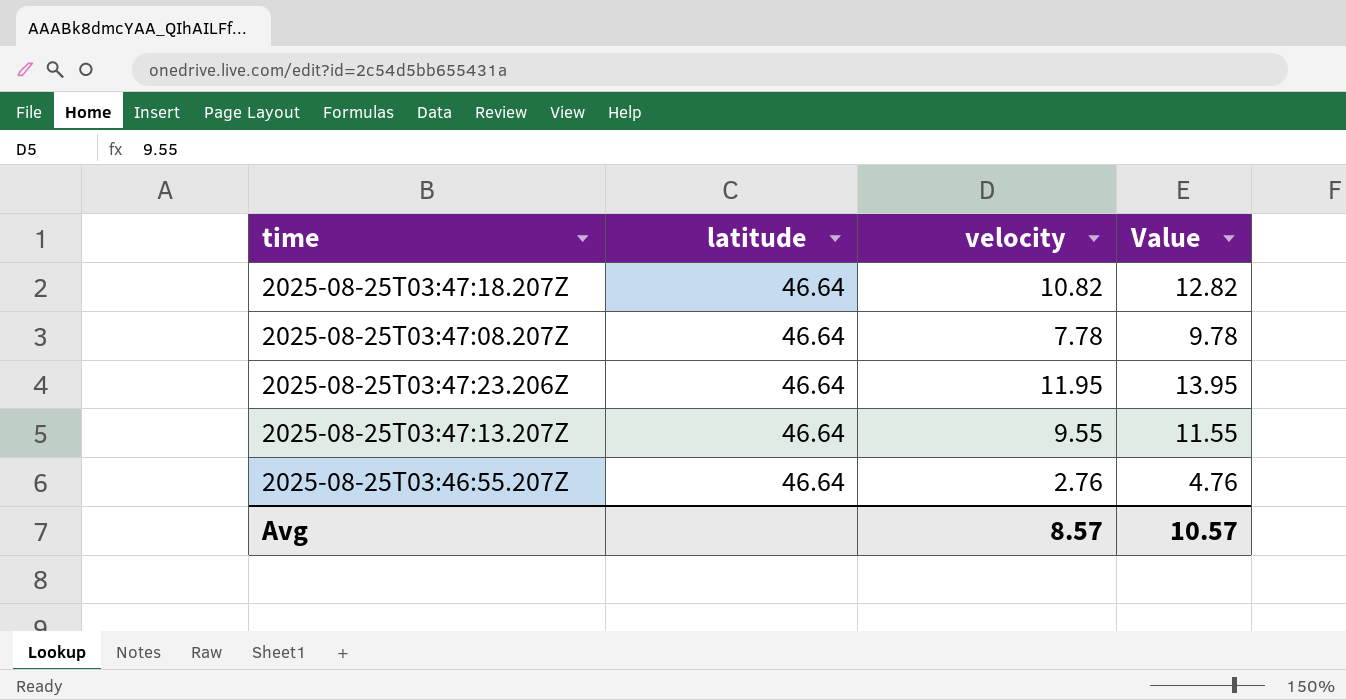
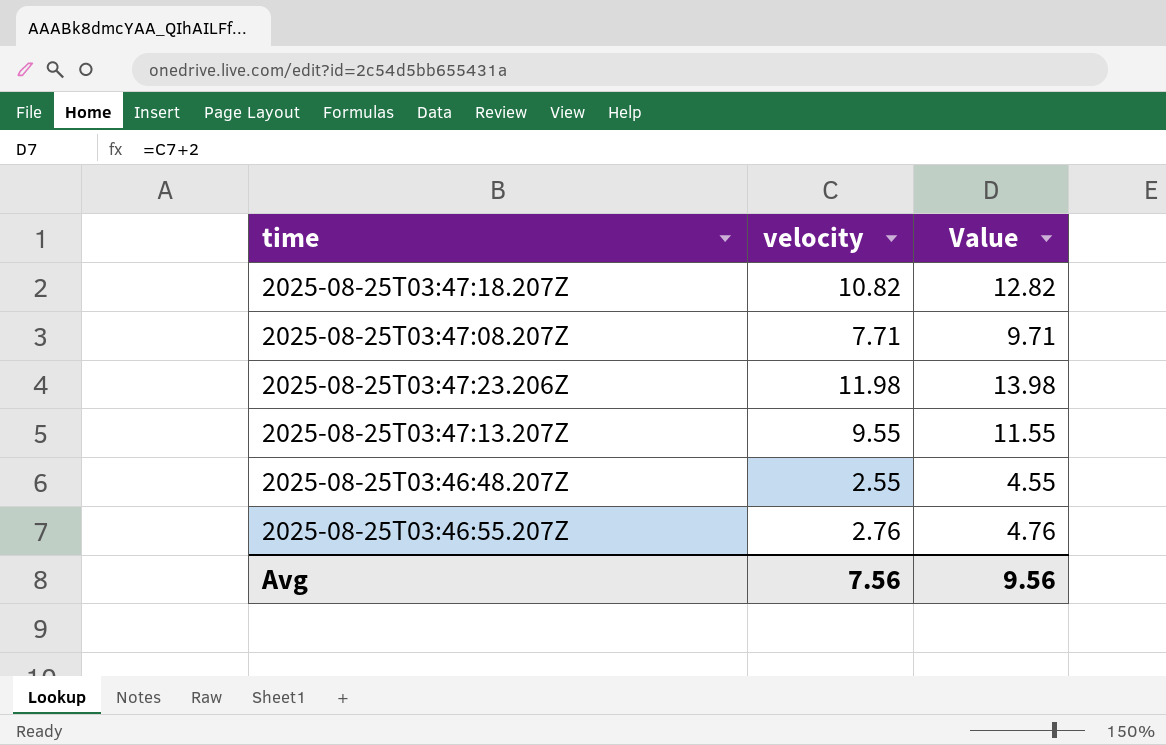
column latitude | position: 2 -> none
2025-08-25T03:47:08.207Z | velocity: 7.78 -> 7.71
2025-08-25T03:47:08.207Z | Value: 9.78 -> 9.71
2025-08-25T03:47:23.206Z | velocity: 11.95 -> 11.98
2025-08-25T03:47:23.206Z | Value: 13.95 -> 13.98
row 2025-08-25T03:46:48.207Z: none -> 2.55 | 4.55
Avg | velocity: 8.57 -> 7.56
Avg | Value: 10.57 -> 9.56

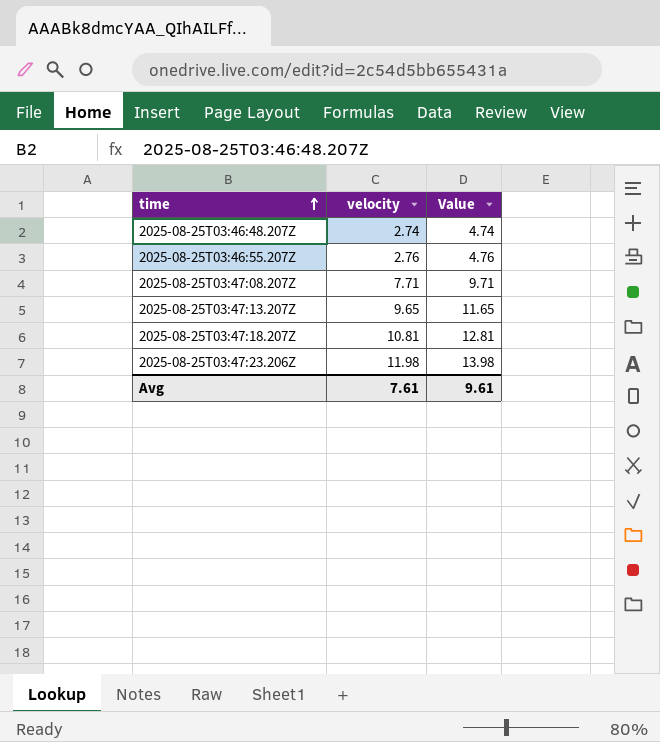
row order: none -> time ascending
2025-08-25T03:46:48.207Z | velocity: 2.55 -> 2.74
2025-08-25T03:46:48.207Z | Value: 4.55 -> 4.74
2025-08-25T03:47:13.207Z | velocity: 9.55 -> 9.65
2025-08-25T03:47:13.207Z | Value: 11.55 -> 11.65
2025-08-25T03:47:18.207Z | velocity: 10.82 -> 10.81
2025-08-25T03:47:18.207Z | Value: 12.82 -> 12.81
Avg | velocity: 7.56 -> 7.61
Avg | Value: 9.56 -> 9.61

